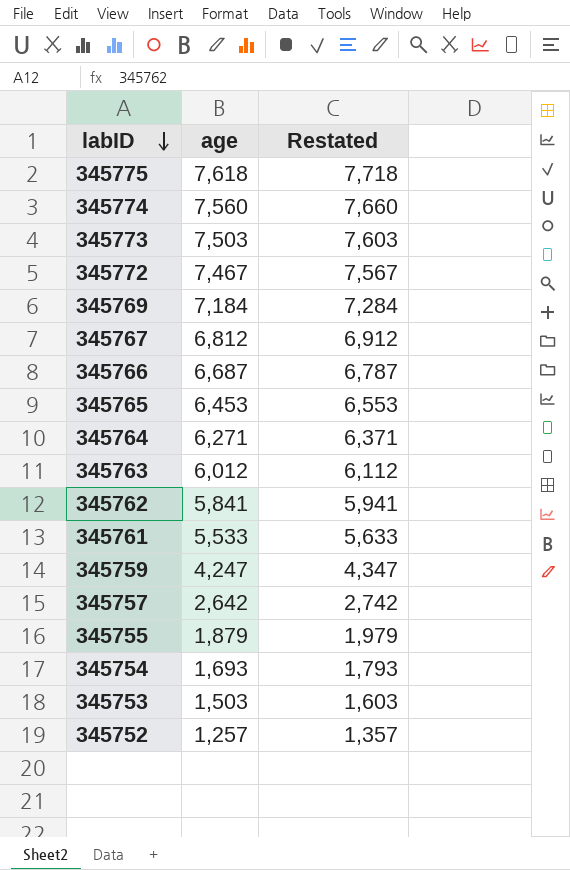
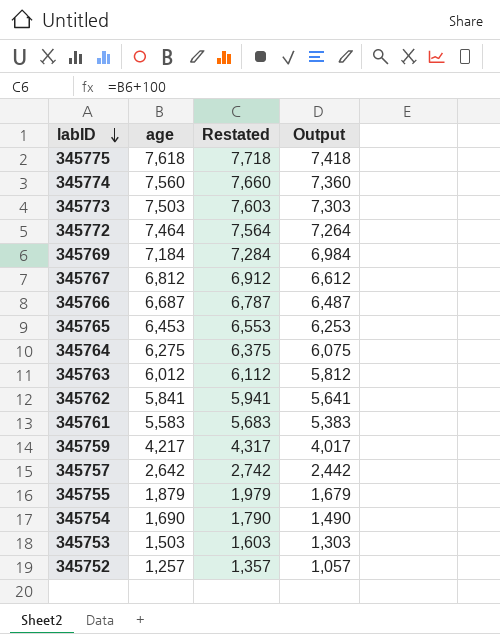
column Output | formula: none -> [age] - 200
345772 | age: 7,467 -> 7,464
345772 | Restated: 7,567 -> 7,564
345764 | age: 6,271 -> 6,275
345764 | Restated: 6,371 -> 6,375
345761 | age: 5,533 -> 5,583
345761 | Restated: 5,633 -> 5,683
345759 | age: 4,247 -> 4,217
345759 | Restated: 4,347 -> 4,317
345754 | age: 1,693 -> 1,690
345754 | Restated: 1,793 -> 1,790

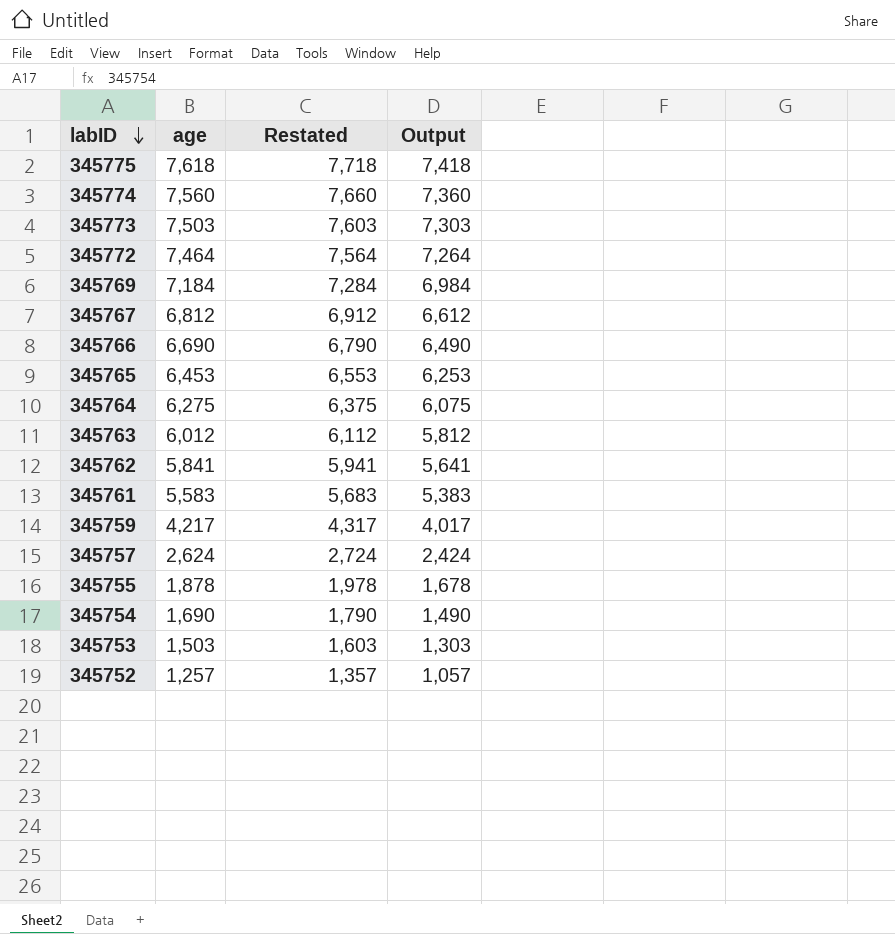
345766 | age: 6,687 -> 6,690
345766 | Restated: 6,787 -> 6,790
345766 | Output: 6,487 -> 6,490
345757 | age: 2,642 -> 2,624
345757 | Restated: 2,742 -> 2,724
345757 | Output: 2,442 -> 2,424
345755 | age: 1,879 -> 1,878
345755 | Restated: 1,979 -> 1,978
345755 | Output: 1,679 -> 1,678

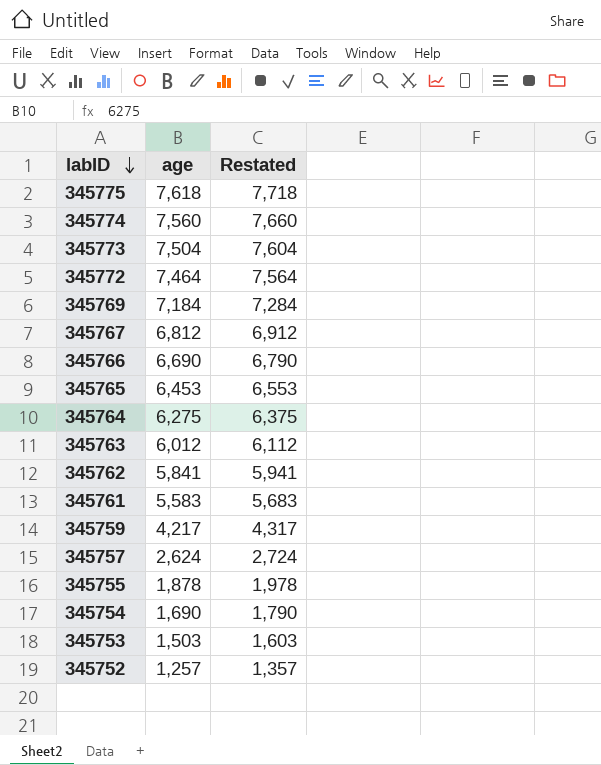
column Output | formula: [age] - 200 -> none
345773 | age: 7,503 -> 7,504
345773 | Restated: 7,603 -> 7,604

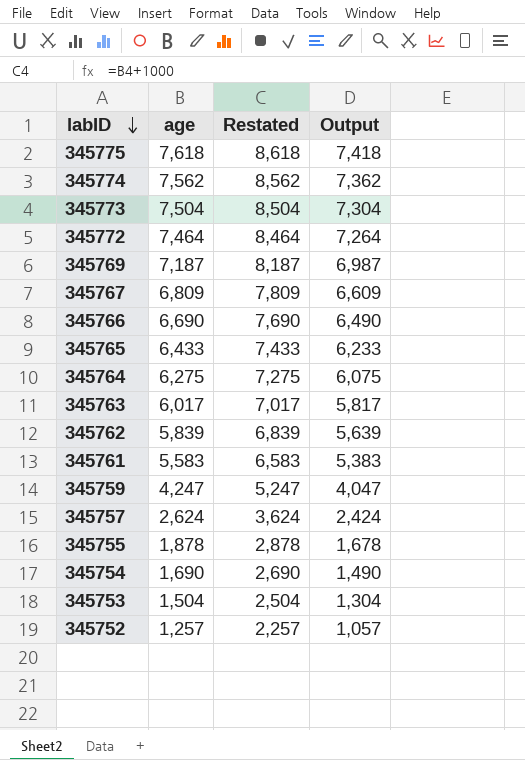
column Restated | formula: [age] + 100 -> [age] + 1000
column Output | formula: none -> [age] - 200
345774 | age: 7,560 -> 7,562
345769 | age: 7,184 -> 7,187
345767 | age: 6,812 -> 6,809
345765 | age: 6,453 -> 6,433
345763 | age: 6,012 -> 6,017
345762 | age: 5,841 -> 5,839
345759 | age: 4,217 -> 4,247
345753 | age: 1,503 -> 1,504

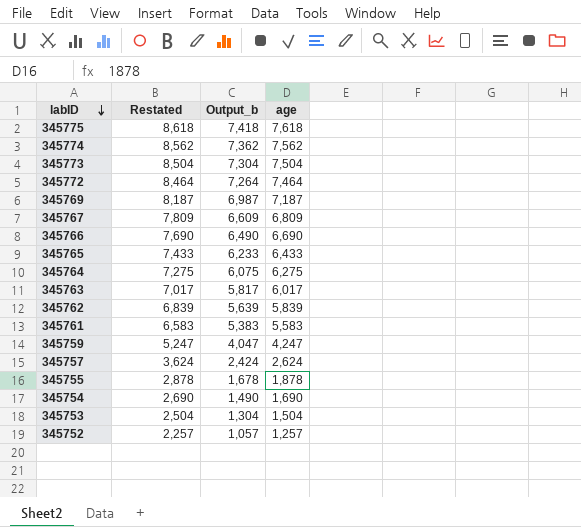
column name: Output -> Output_b
column age | position: 2 -> 4

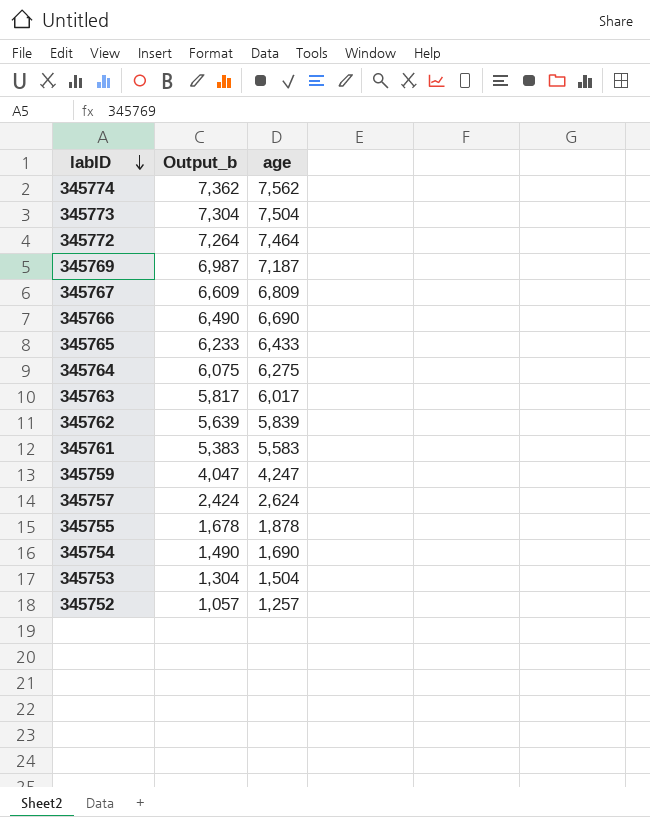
column Restated | formula: [age] + 1000 -> none
row 345775: 8,618 | 7,418 | 7,618 -> none

